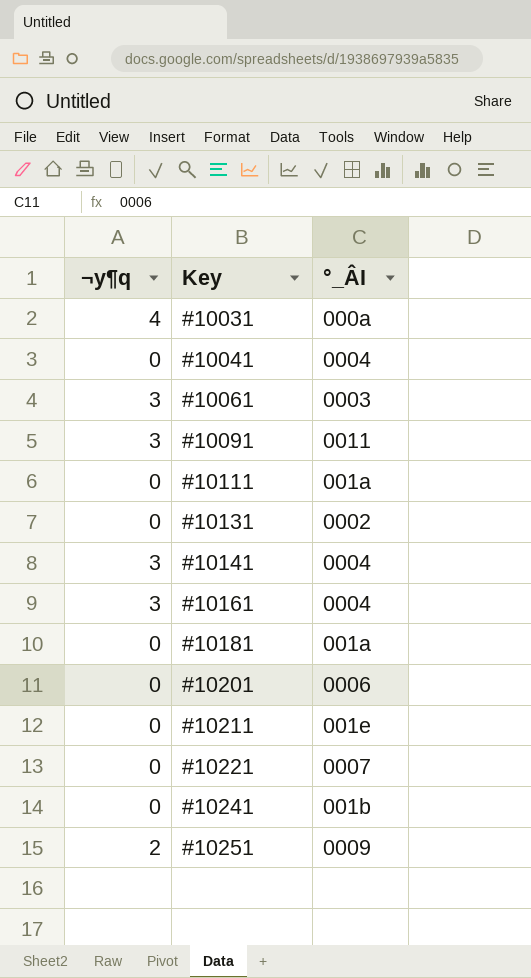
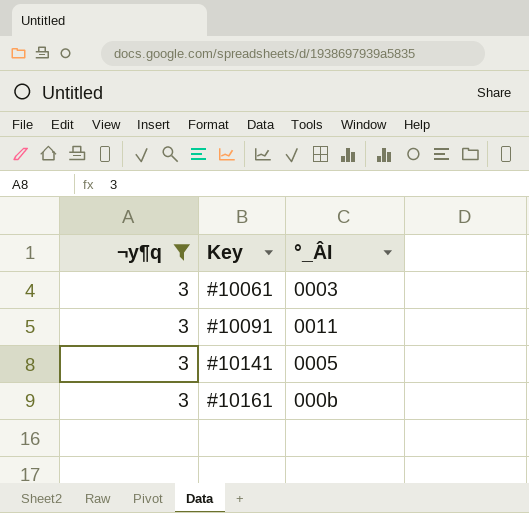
filter: none -> ¬y¶q = 3
#10141 | °_ÂI: 0004 -> 0005
#10161 | °_ÂI: 0004 -> 000b

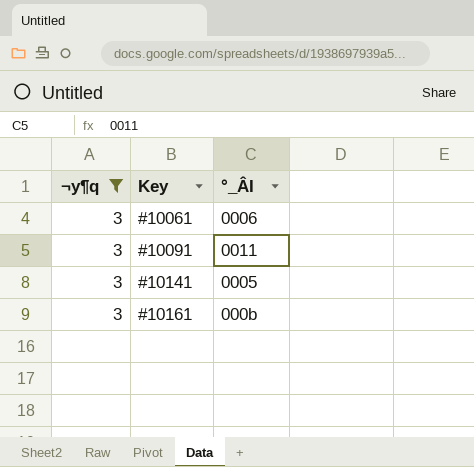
#10061 | °_ÂI: 0003 -> 0006

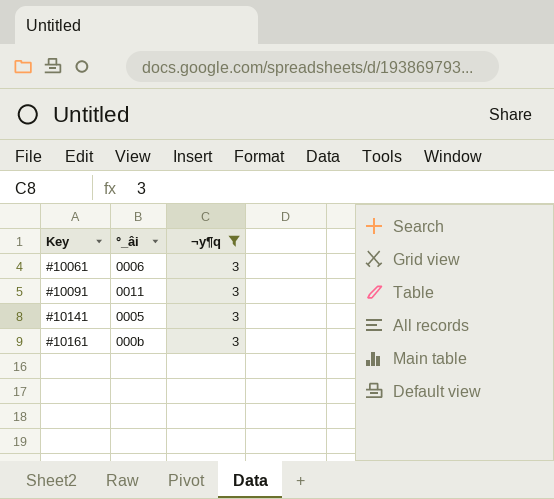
column name: °_ÂI -> °_âi
column ¬y¶q | position: 1 -> 3

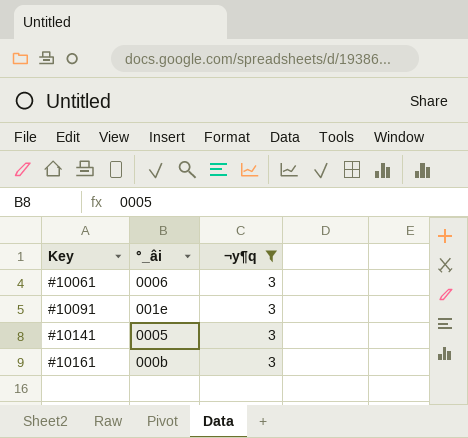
#10091 | °_âi: 0011 -> 001e

